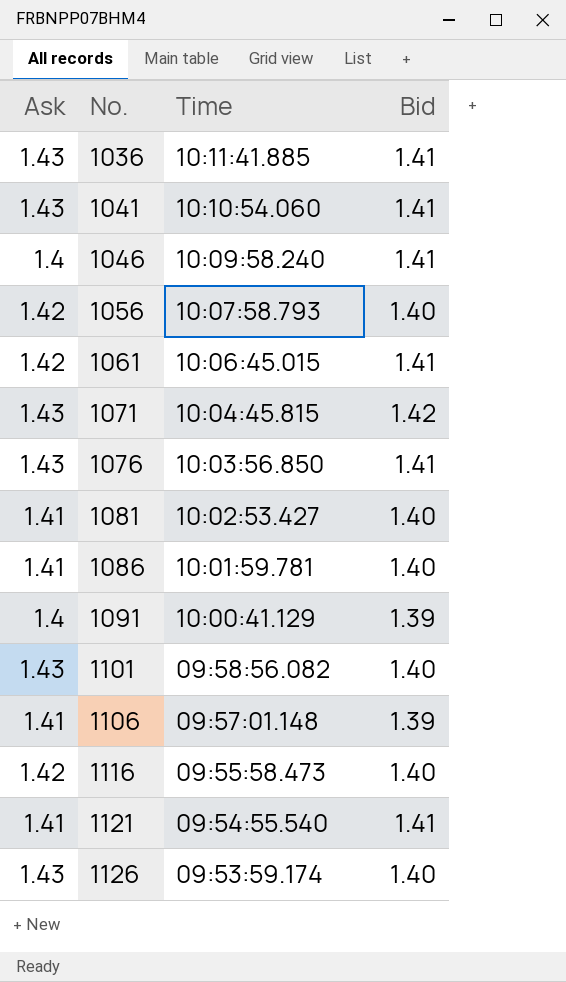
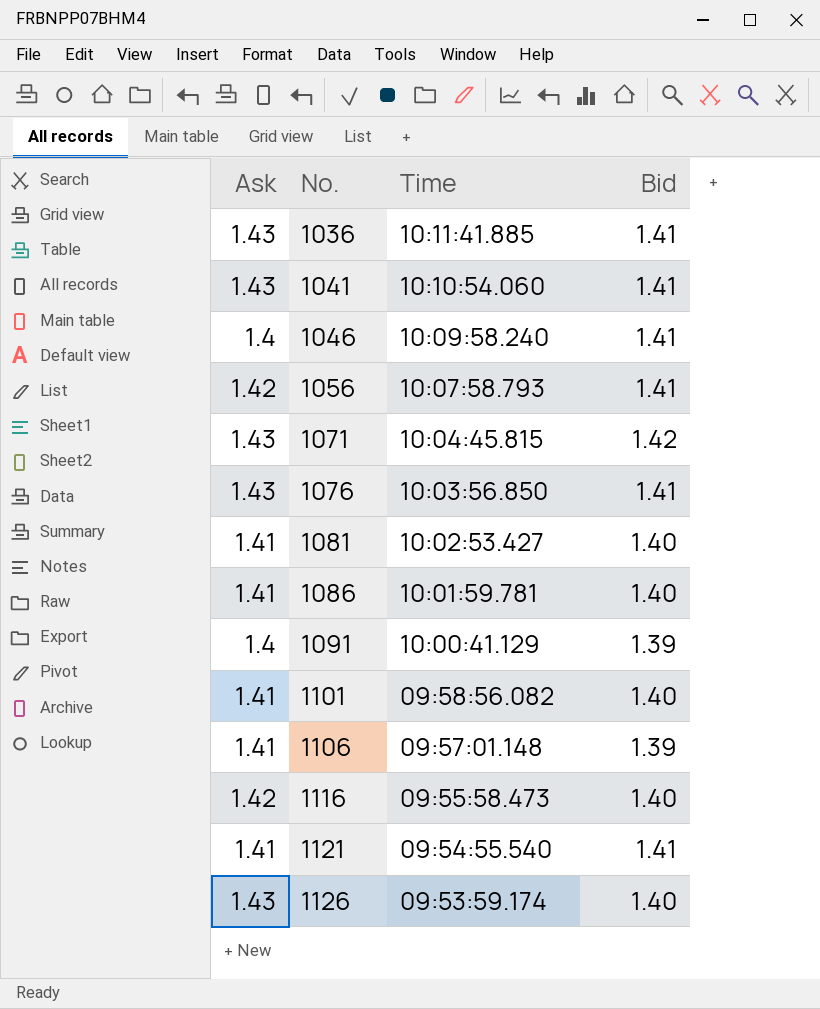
row 1061: 1.42 | 10:06:45.015 | 1.41 -> none
1056 | Bid: 1.40 -> 1.41
1101 | Ask: 1.43 -> 1.41

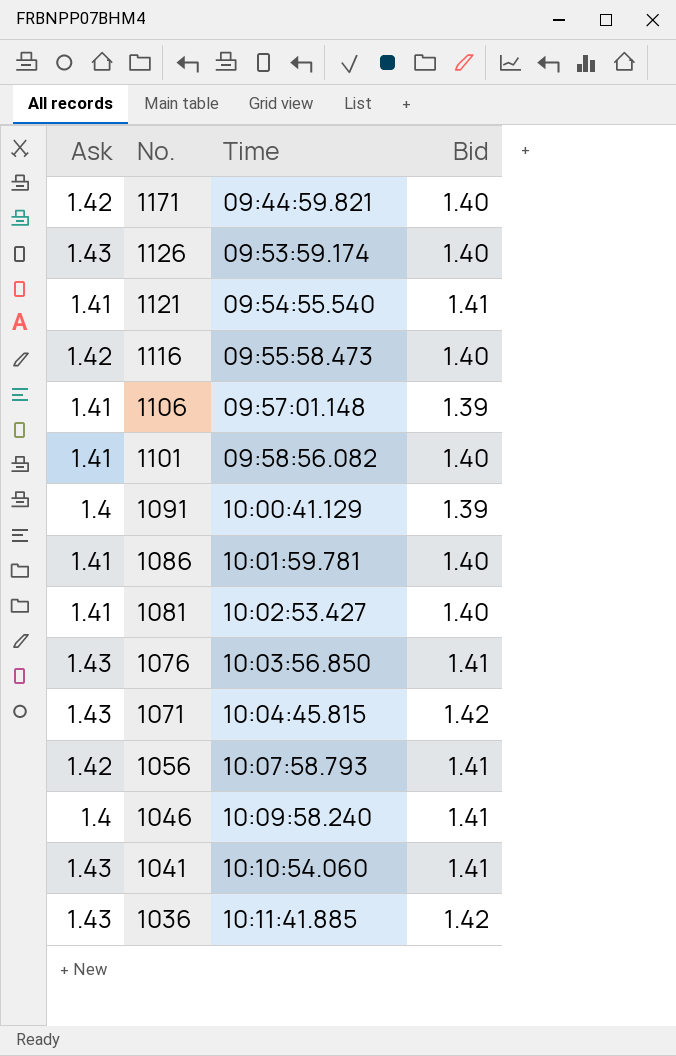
row order: No. ascending -> No. descending
row 1171: none -> 1.42 | 09:44:59.821 | 1.40
1036 | Bid: 1.41 -> 1.42

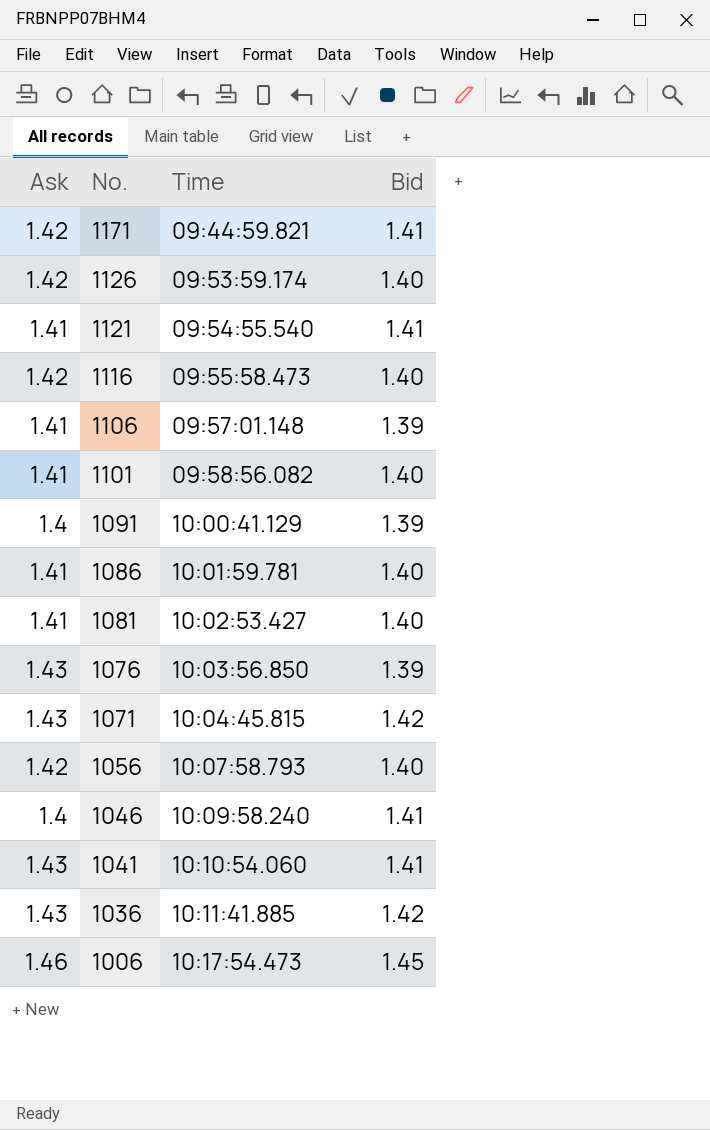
1171 | Bid: 1.40 -> 1.41
1126 | Ask: 1.43 -> 1.42
1076 | Bid: 1.41 -> 1.39
1056 | Bid: 1.41 -> 1.40
row 1006: none -> 1.46 | 10:17:54.473 | 1.45

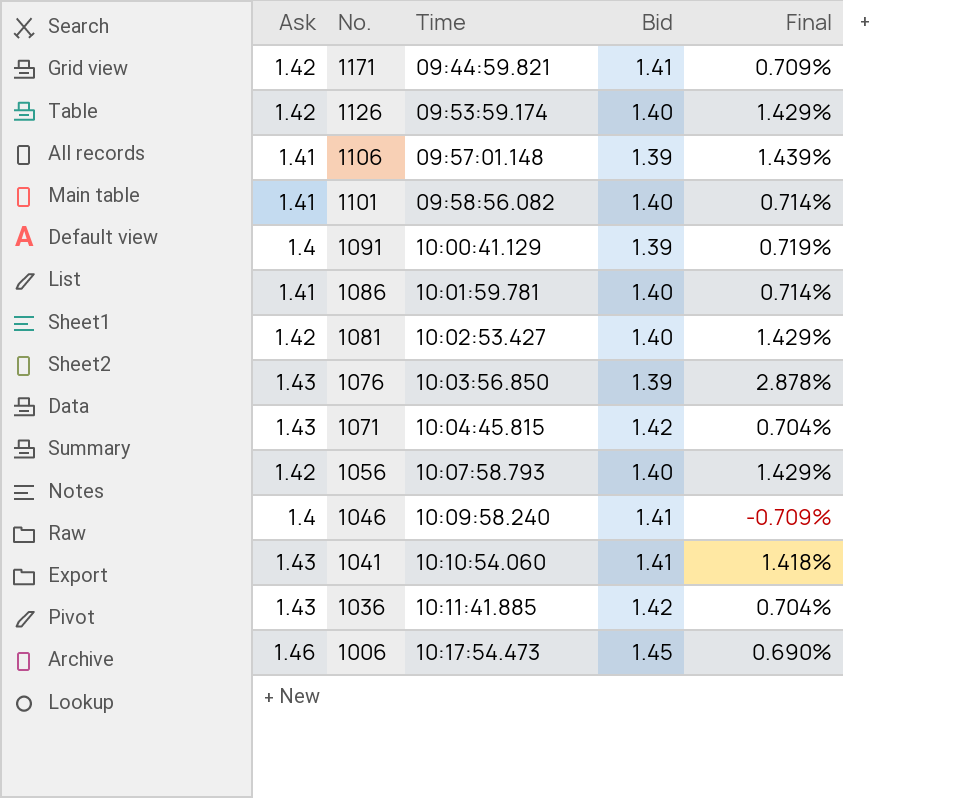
column Final | formula: none -> ([Ask] - [Bid]) / [Bid]
row 1121: 1.41 | 09:54:55.540 | 1.41 -> none
row 1116: 1.42 | 09:55:58.473 | 1.40 -> none
1081 | Ask: 1.41 -> 1.42

